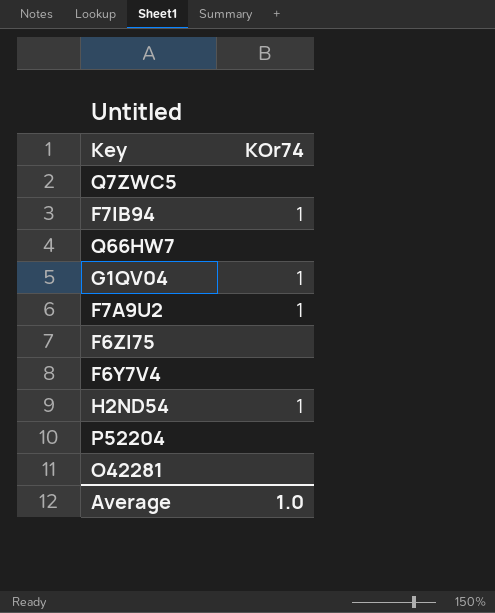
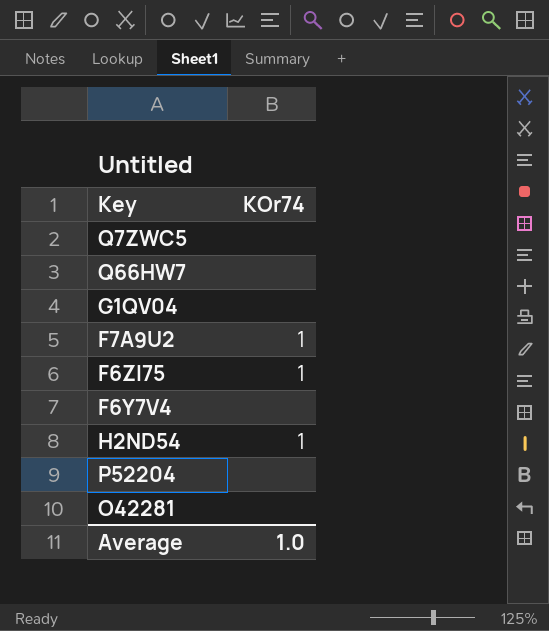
row F7IB94: 1 -> none
G1QV04 | KOr74: 1 -> none
F6ZI75 | KOr74: none -> 1

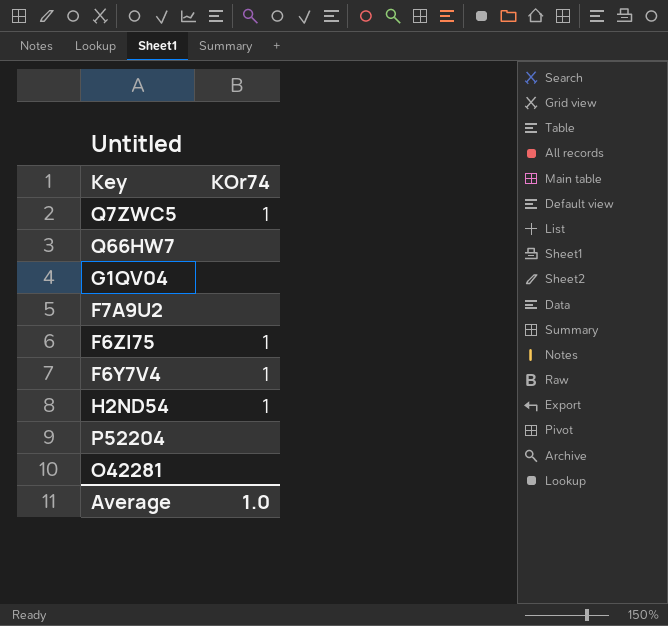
Q7ZWC5 | KOr74: none -> 1
F7A9U2 | KOr74: 1 -> none
F6Y7V4 | KOr74: none -> 1

